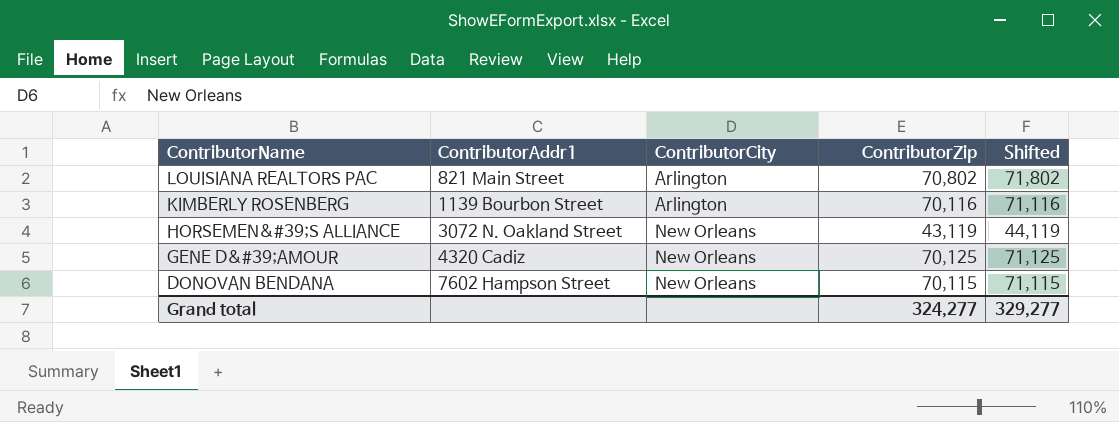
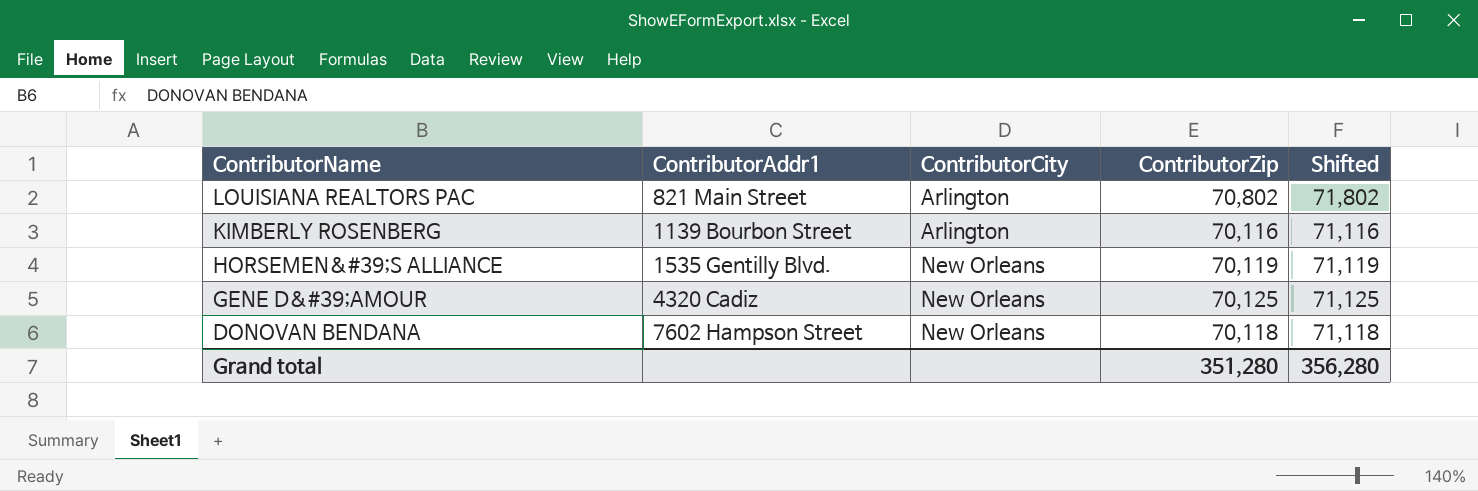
HORSEMEN&#39;S ALLIANCE | ContributorAddr1: 3072 N. Oakland Street -> 1535 Gentilly Blvd.
HORSEMEN&#39;S ALLIANCE | ContributorZip: 43,119 -> 70,119
HORSEMEN&#39;S ALLIANCE | Shifted: 44,119 -> 71,119
DONOVAN BENDANA | ContributorZip: 70,115 -> 70,118
DONOVAN BENDANA | Shifted: 71,115 -> 71,118
Grand total | ContributorZip: 324,277 -> 351,280
Grand total | Shifted: 329,277 -> 356,280

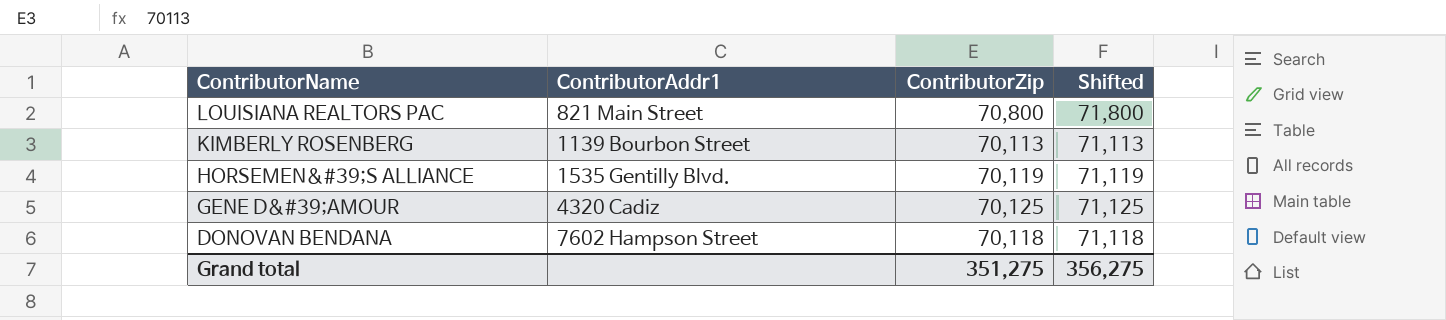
column ContributorCity | position: 3 -> none
LOUISIANA REALTORS PAC | ContributorZip: 70,802 -> 70,800
LOUISIANA REALTORS PAC | Shifted: 71,802 -> 71,800
KIMBERLY ROSENBERG | ContributorZip: 70,116 -> 70,113
KIMBERLY ROSENBERG | Shifted: 71,116 -> 71,113
Grand total | ContributorZip: 351,280 -> 351,275
Grand total | Shifted: 356,280 -> 356,275

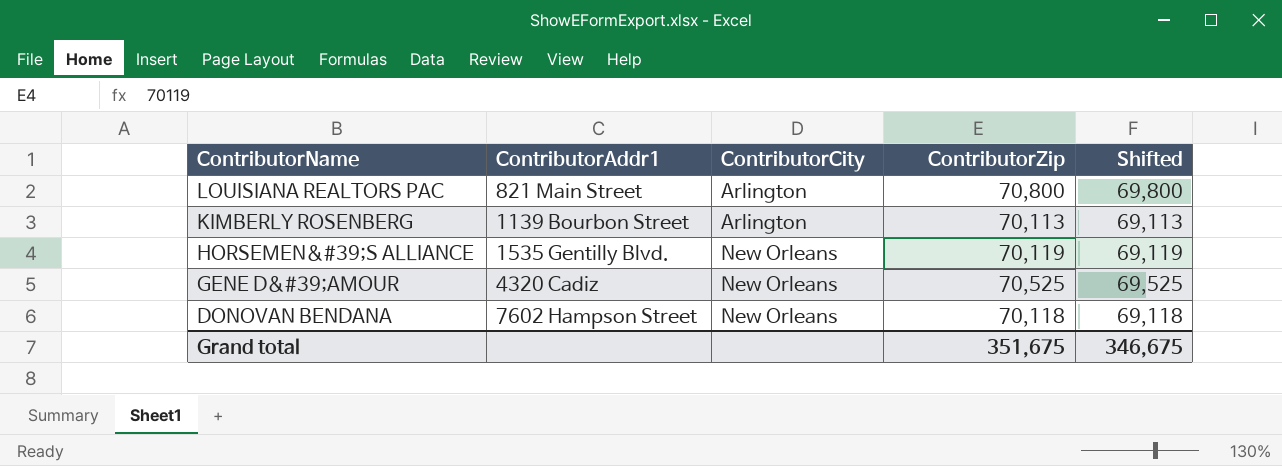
column ContributorCity | position: none -> 3
column Shifted | formula: [ContributorZip] + 1000 -> [ContributorZip] - 1000
GENE D&#39;AMOUR | ContributorZip: 70,125 -> 70,525
Grand total | ContributorZip: 351,275 -> 351,675
Grand total | Shifted: 356,275 -> 346,675

